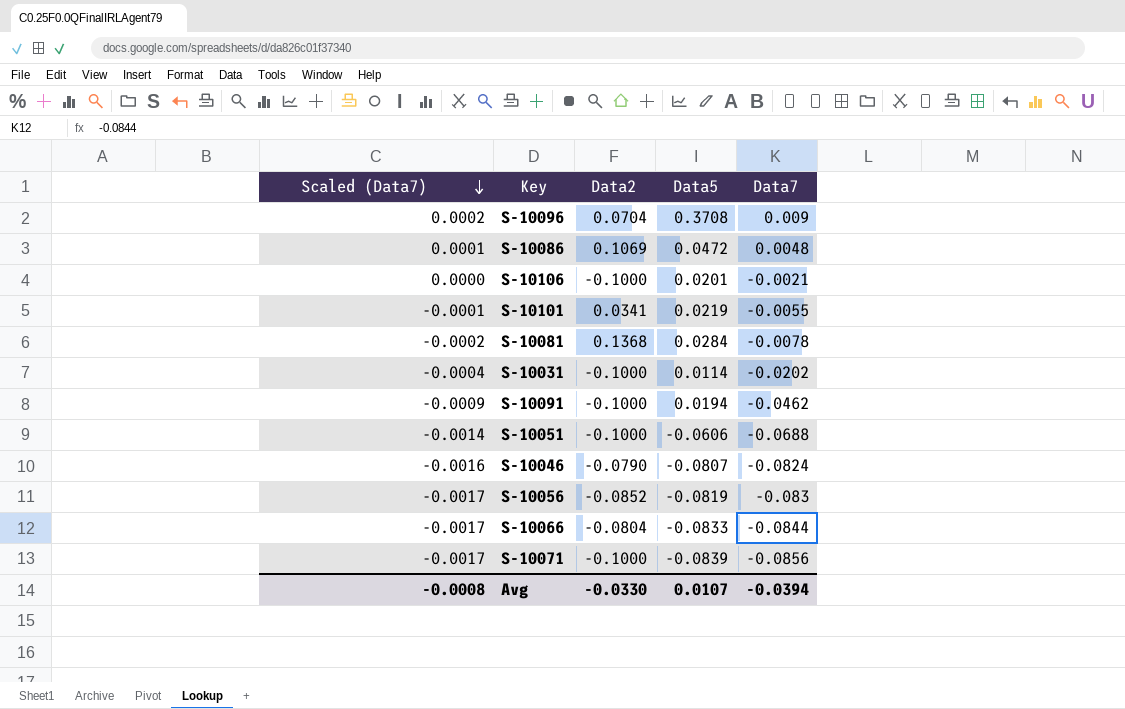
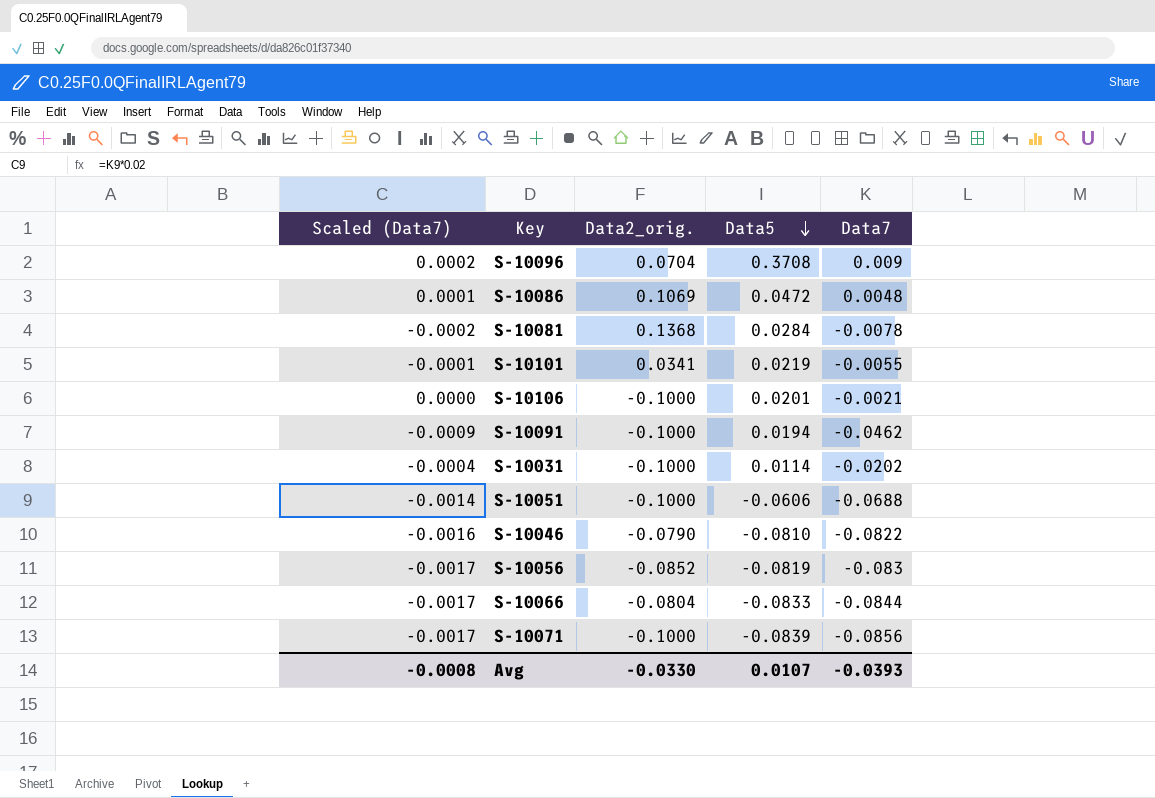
row order: Scaled (Data7) descending -> Data5 descending
column name: Data2 -> Data2_orig.
S-10046 | Data5: -0.0807 -> -0.0810
S-10046 | Data7: -0.0824 -> -0.0822
Avg | Data7: -0.0394 -> -0.0393

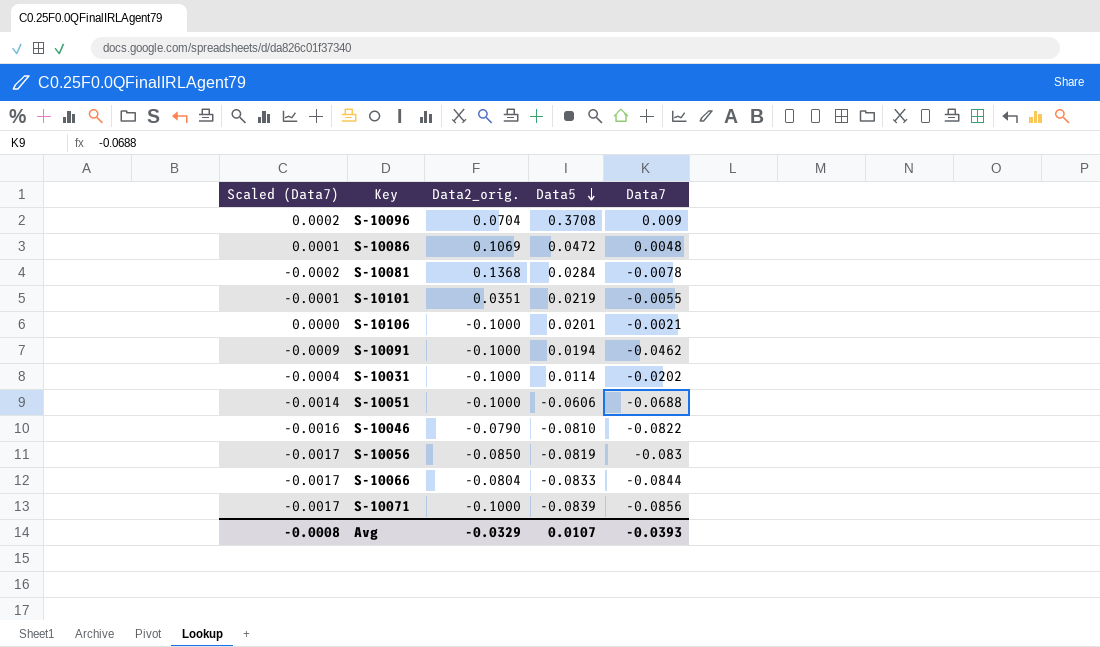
S-10101 | Data2_orig.: 0.0341 -> 0.0351
S-10056 | Data2_orig.: -0.0852 -> -0.0850
Avg | Data2_orig.: -0.0330 -> -0.0329

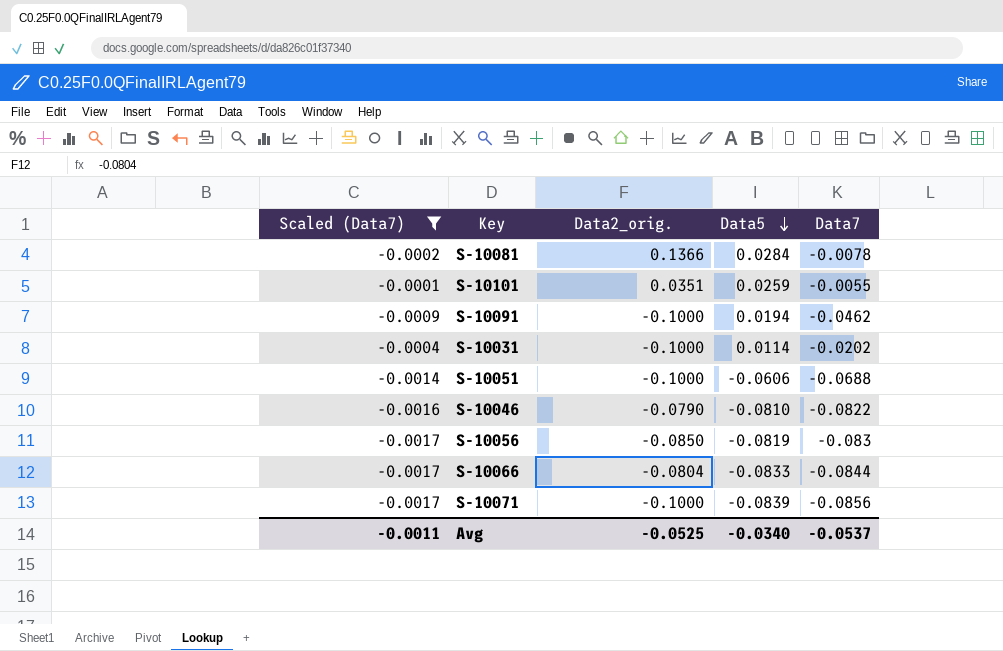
filter: none -> Scaled (Data7) <= -0.0001
S-10081 | Data2_orig.: 0.1368 -> 0.1366
S-10101 | Data5: 0.0219 -> 0.0259
Avg | Scaled (Data7): -0.0008 -> -0.0011
Avg | Data2_orig.: -0.0329 -> -0.0525
Avg | Data5: 0.0107 -> -0.0340
Avg | Data7: -0.0393 -> -0.0537

